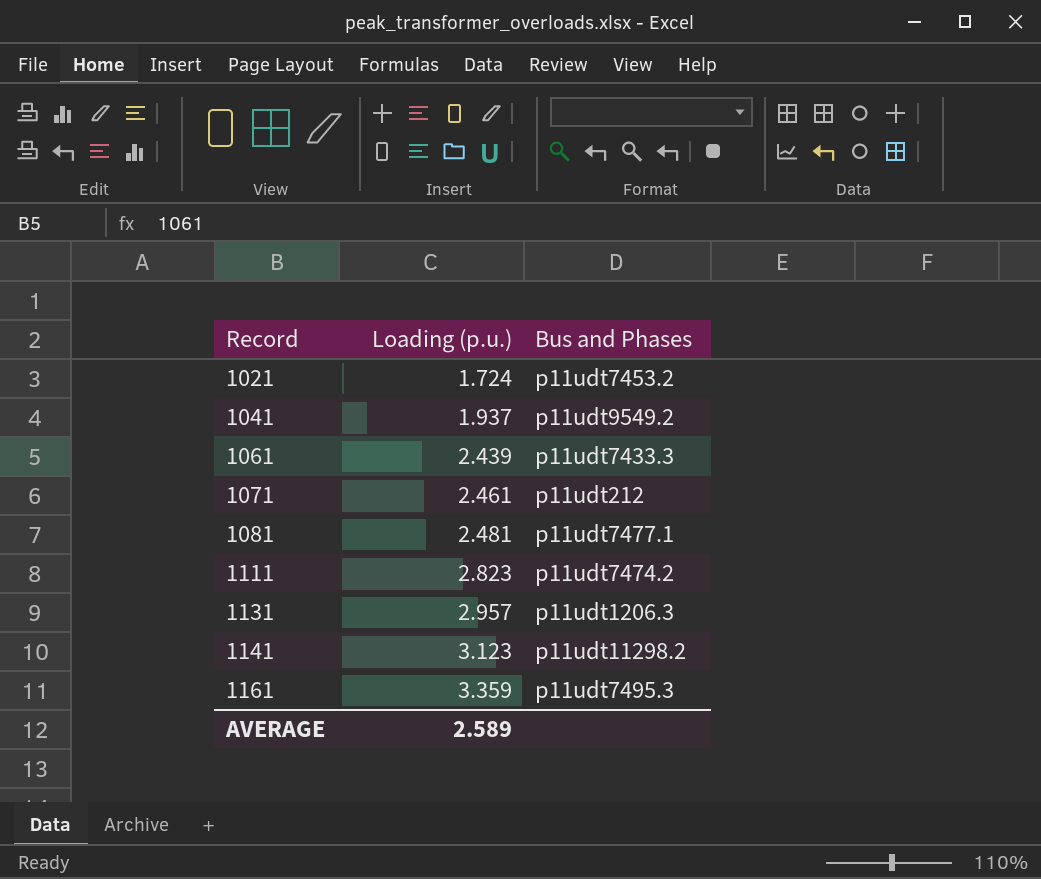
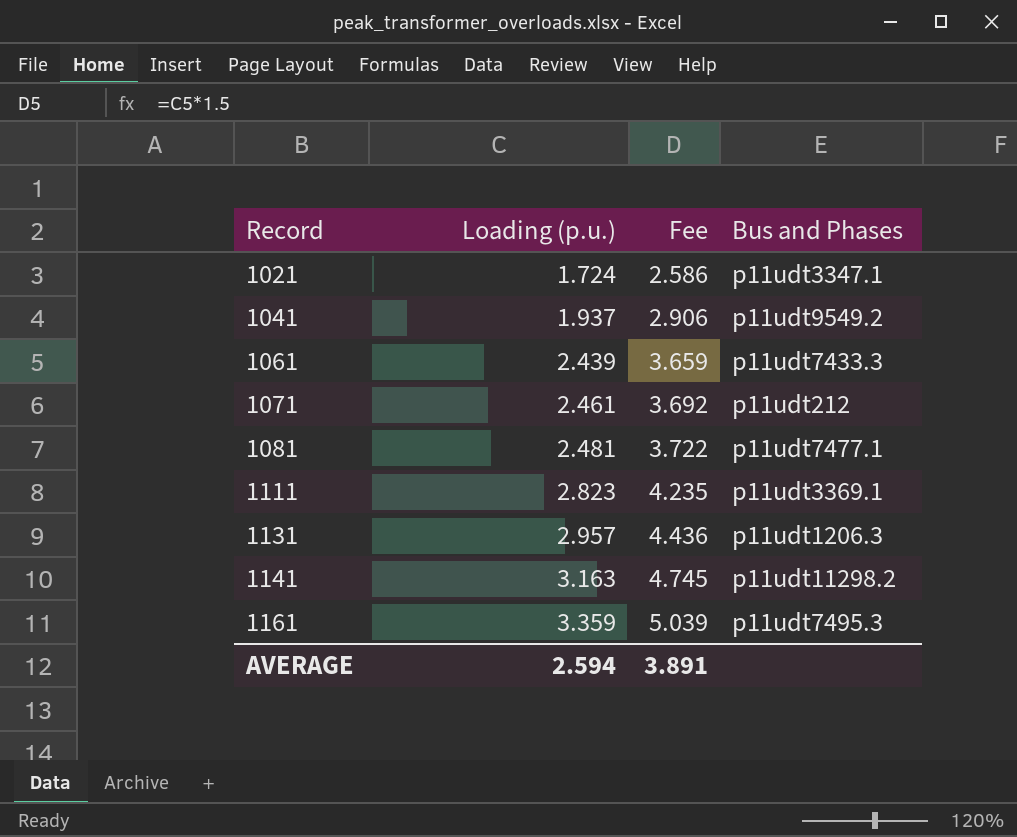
column Fee | formula: none -> [Loading (p.u.)] * 1.5
1021 | Bus and Phases: p11udt7453.2 -> p11udt3347.1
1111 | Bus and Phases: p11udt7474.2 -> p11udt3369.1
1141 | Loading (p.u.): 3.123 -> 3.163
AVERAGE | Loading (p.u.): 2.589 -> 2.594

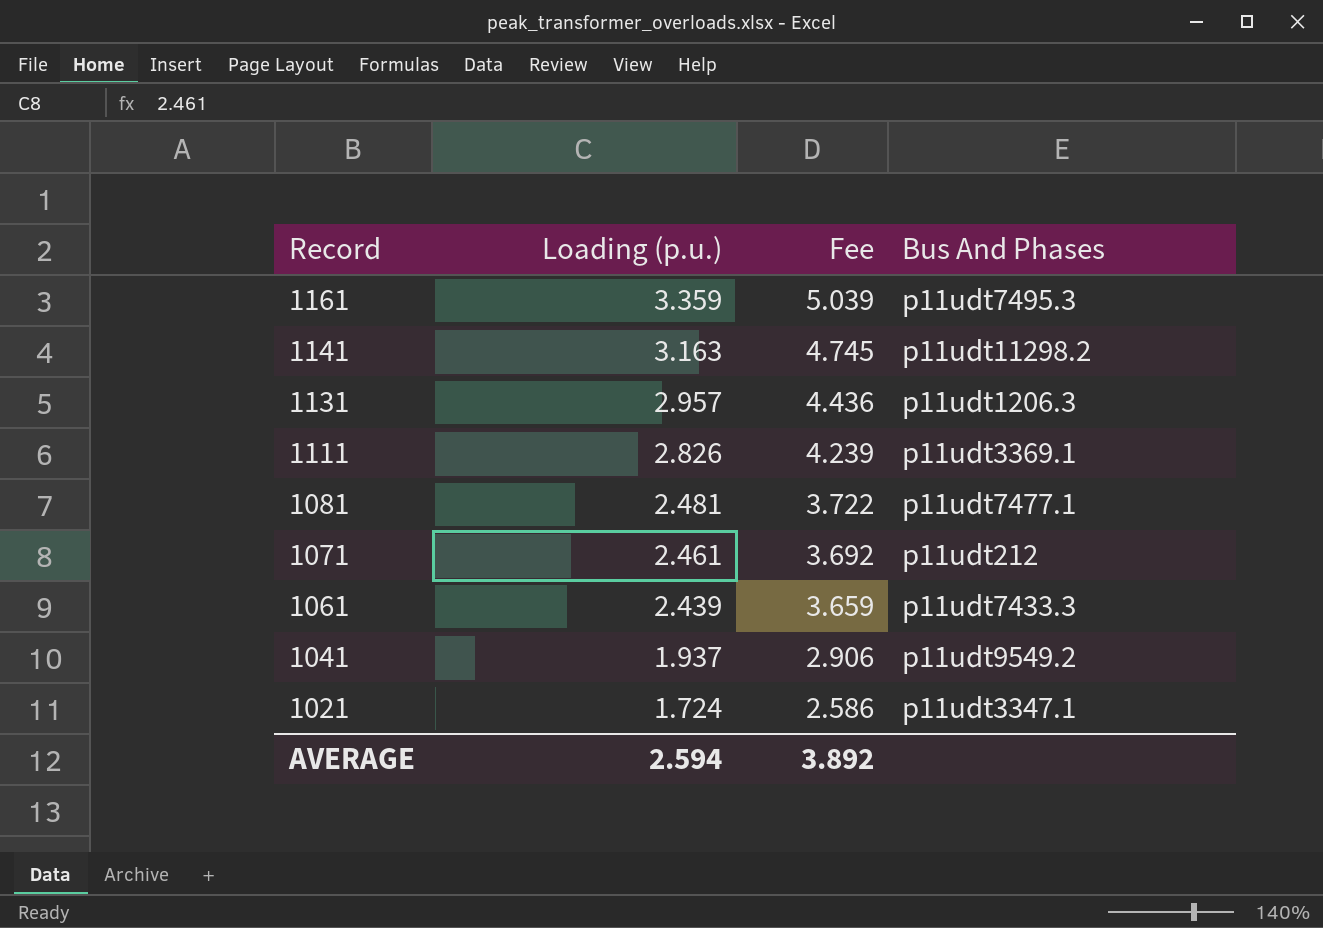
row order: Record ascending -> Record descending
column name: Bus and Phases -> Bus And Phases
1111 | Loading (p.u.): 2.823 -> 2.826
1111 | Fee: 4.235 -> 4.239
AVERAGE | Fee: 3.891 -> 3.892

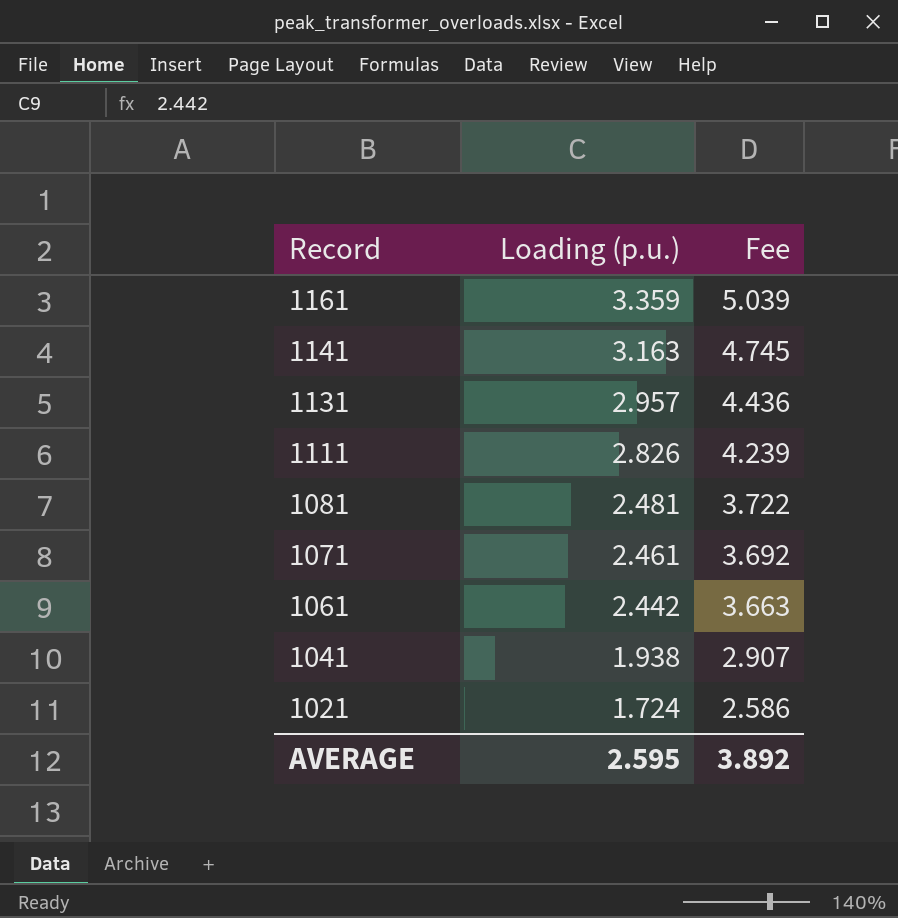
column Bus And Phases | position: 4 -> none
1061 | Loading (p.u.): 2.439 -> 2.442
1061 | Fee: 3.659 -> 3.663
1041 | Loading (p.u.): 1.937 -> 1.938
1041 | Fee: 2.906 -> 2.907
AVERAGE | Loading (p.u.): 2.594 -> 2.595

